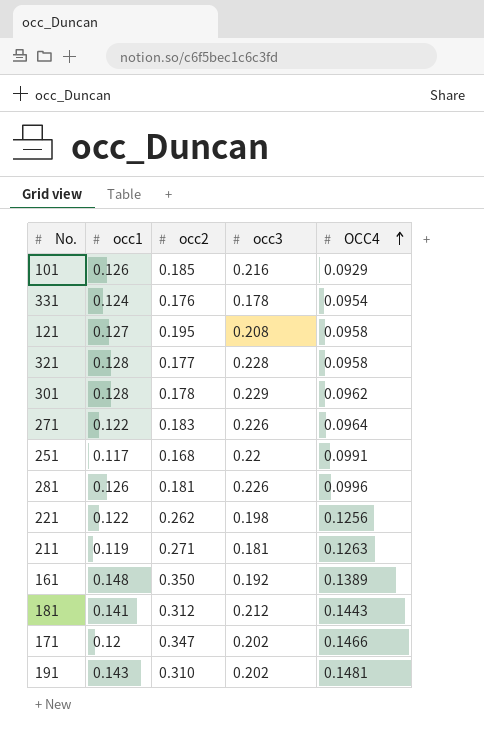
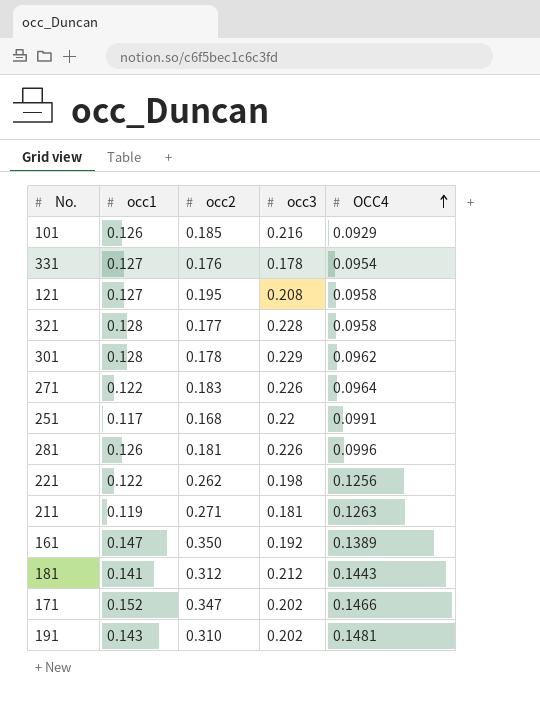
331 | occ1: 0.124 -> 0.127
161 | occ1: 0.148 -> 0.147
171 | occ1: 0.12 -> 0.152

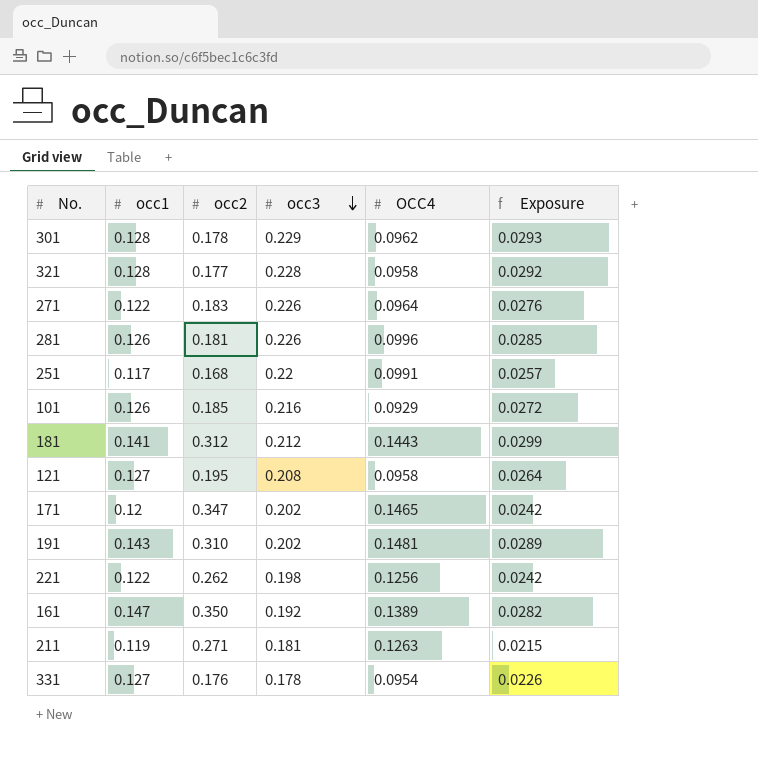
row order: OCC4 ascending -> occ3 descending
column Exposure | formula: none -> [occ1] * [occ3]
171 | occ1: 0.152 -> 0.12
171 | OCC4: 0.1466 -> 0.1465

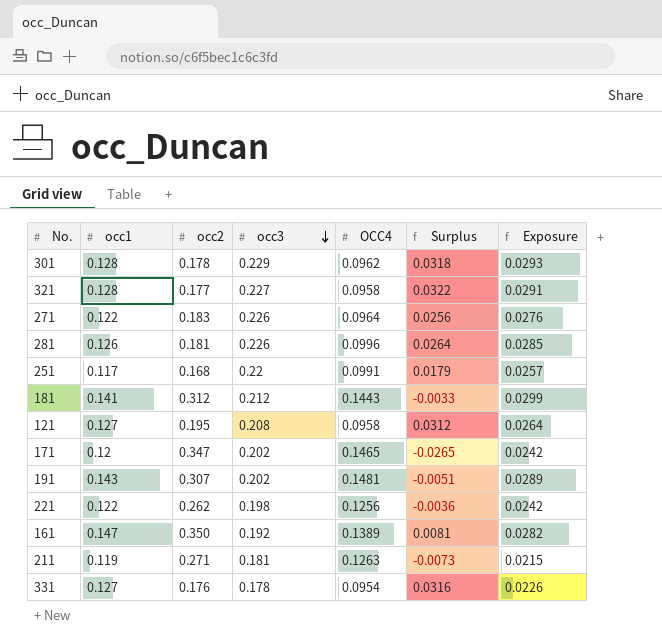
column Surplus | formula: none -> [occ1] - [OCC4]
row 101: 0.126 | 0.185 | 0.216 | 0.0929 | 0.0272 -> none
321 | occ3: 0.228 -> 0.227
321 | Exposure: 0.0292 -> 0.0291
191 | occ2: 0.310 -> 0.307

